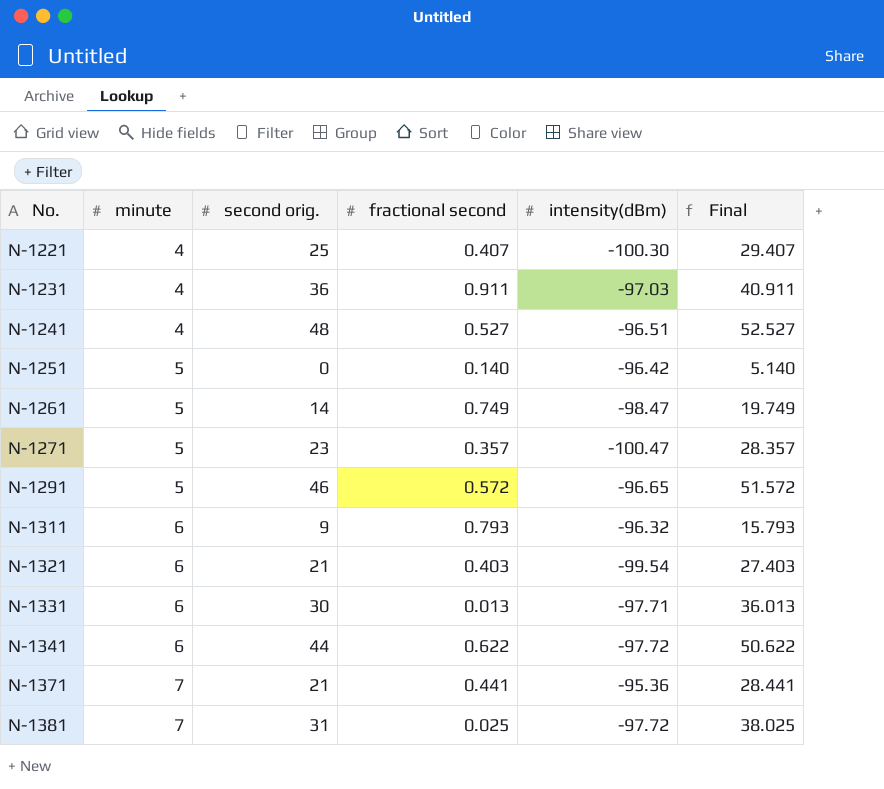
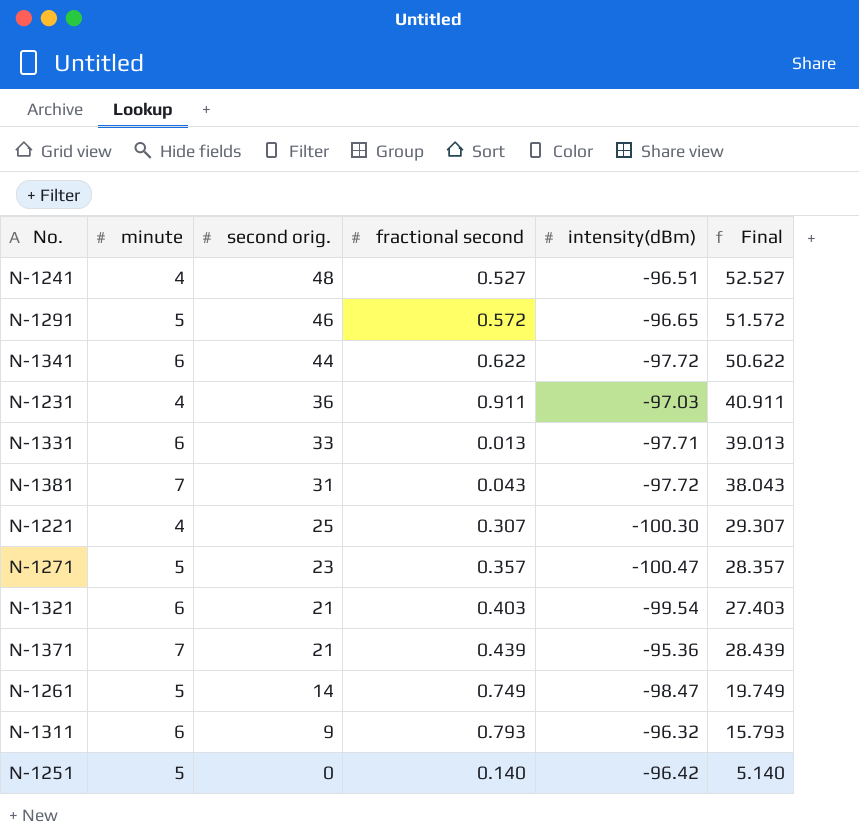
row order: No. ascending -> second orig. descending
N-1331 | second orig.: 30 -> 33
N-1331 | Final: 36.013 -> 39.013
N-1381 | fractional second: 0.025 -> 0.043
N-1381 | Final: 38.025 -> 38.043
N-1221 | fractional second: 0.407 -> 0.307
N-1221 | Final: 29.407 -> 29.307
N-1371 | fractional second: 0.441 -> 0.439
N-1371 | Final: 28.441 -> 28.439

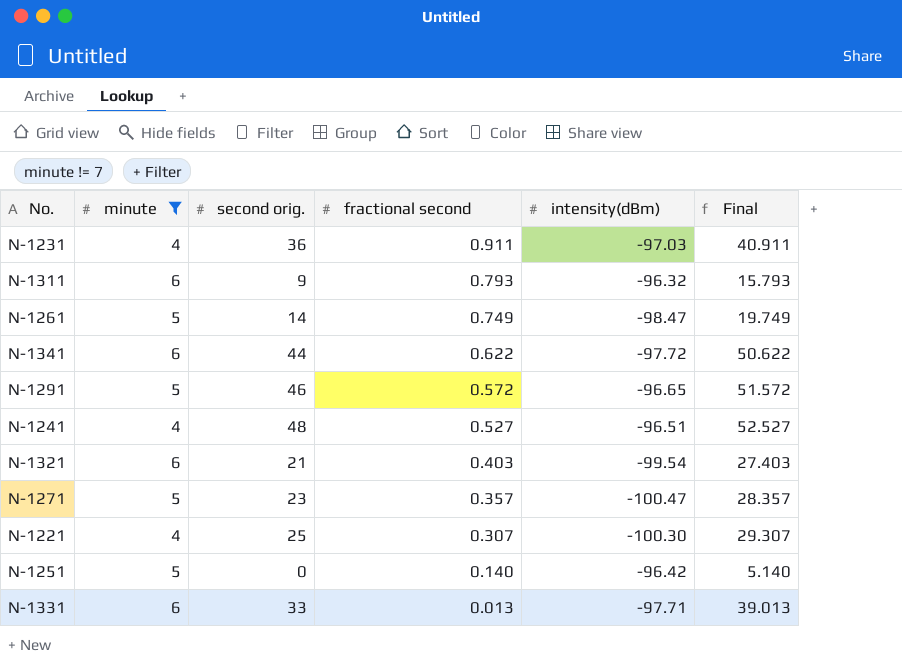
filter: none -> minute != 7
row order: second orig. descending -> fractional second descending

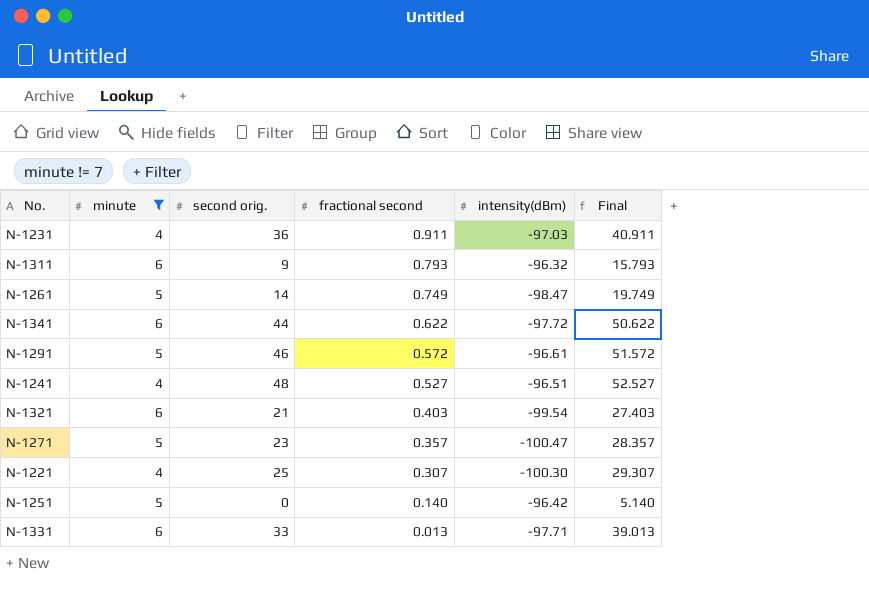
N-1291 | intensity(dBm): -96.65 -> -96.61

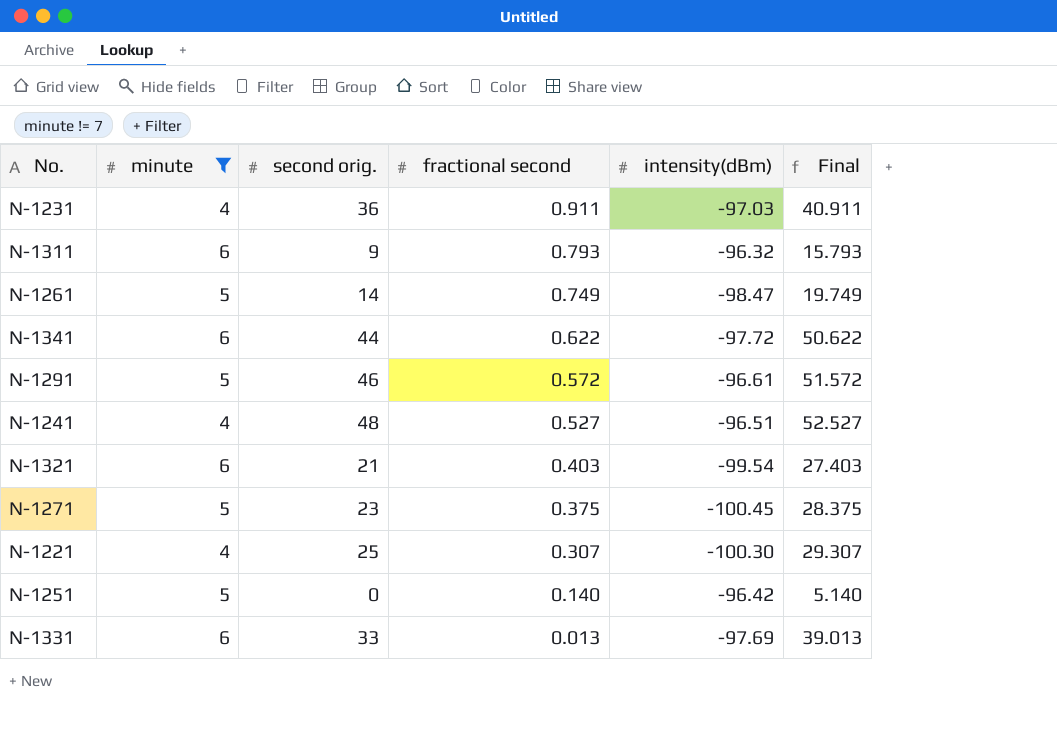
N-1271 | fractional second: 0.357 -> 0.375
N-1271 | intensity(dBm): -100.47 -> -100.45
N-1271 | Final: 28.357 -> 28.375
N-1331 | intensity(dBm): -97.71 -> -97.69

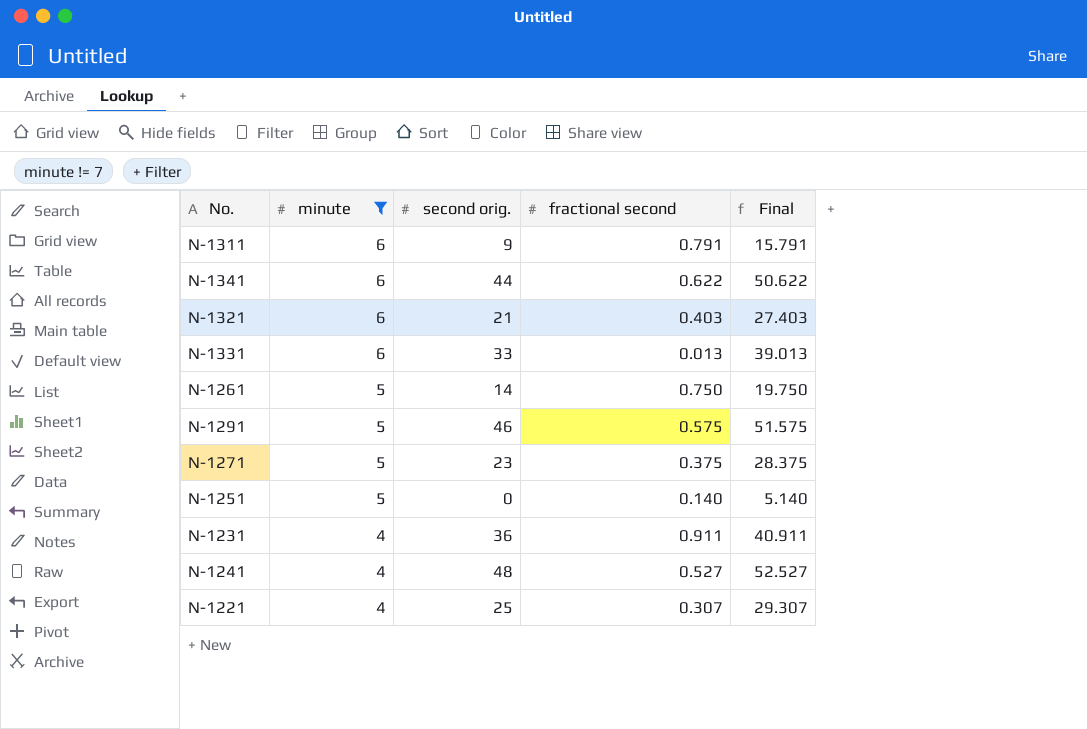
row order: fractional second descending -> minute descending
column intensity(dBm) | position: 5 -> none
N-1311 | fractional second: 0.793 -> 0.791
N-1311 | Final: 15.793 -> 15.791
N-1261 | fractional second: 0.749 -> 0.750
N-1261 | Final: 19.749 -> 19.750
N-1291 | fractional second: 0.572 -> 0.575
N-1291 | Final: 51.572 -> 51.575

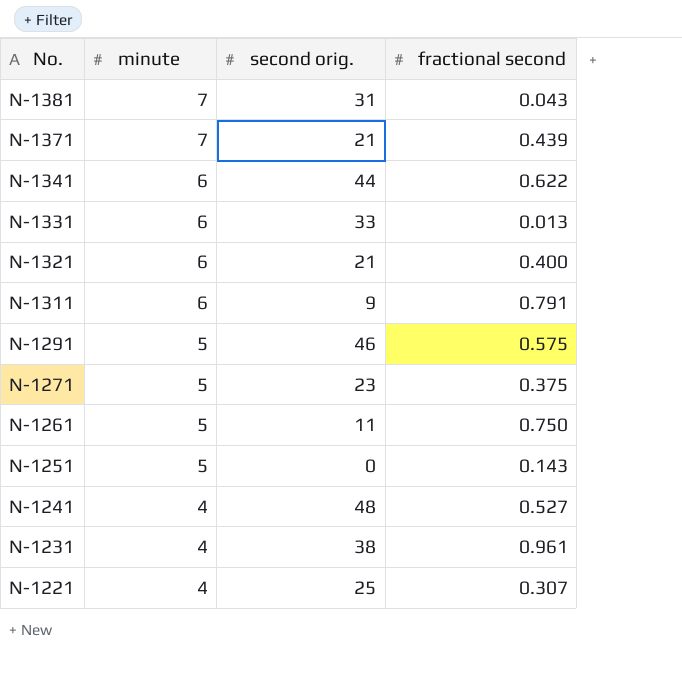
filter: minute != 7 -> none
row order: minute descending -> No. descending
column Final | formula: [minute] + [second orig.] + [fractional second] -> none
N-1321 | fractional second: 0.403 -> 0.400
N-1261 | second orig.: 14 -> 11
N-1251 | fractional second: 0.140 -> 0.143
N-1231 | second orig.: 36 -> 38
N-1231 | fractional second: 0.911 -> 0.961

